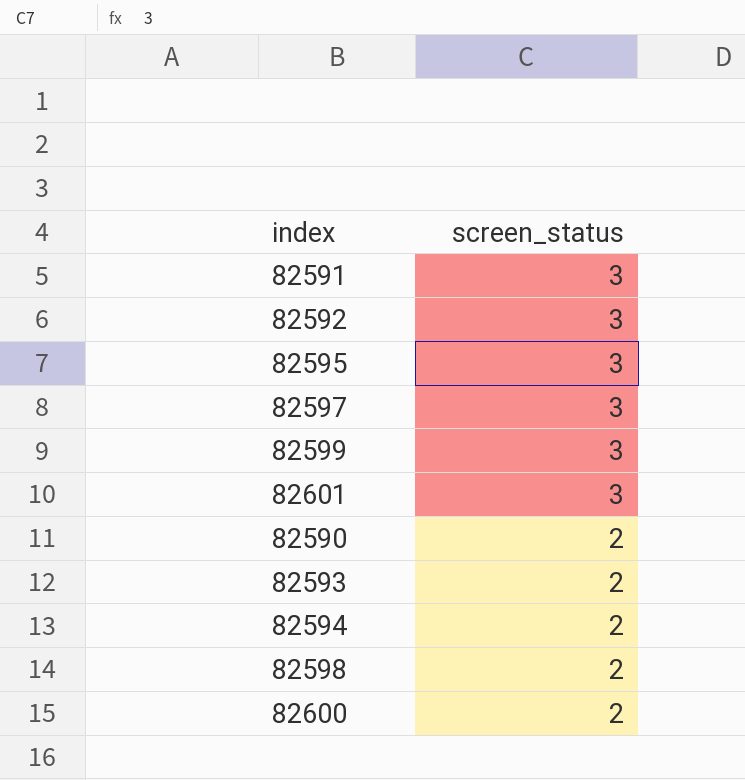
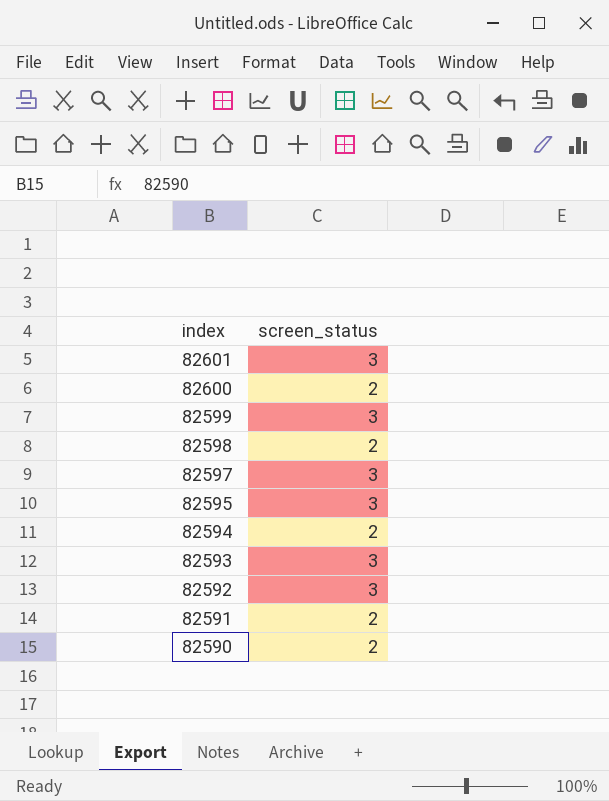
row order: screen_status descending -> index descending
82593 | screen_status: 2 -> 3
82591 | screen_status: 3 -> 2

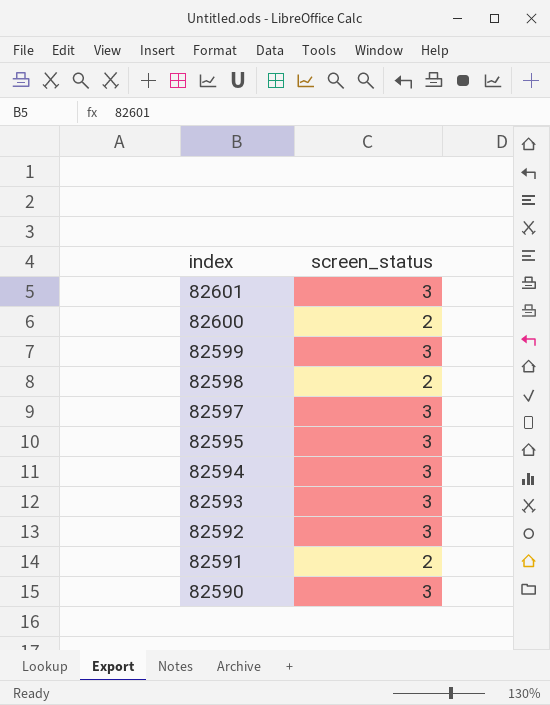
82594 | screen_status: 2 -> 3
82590 | screen_status: 2 -> 3

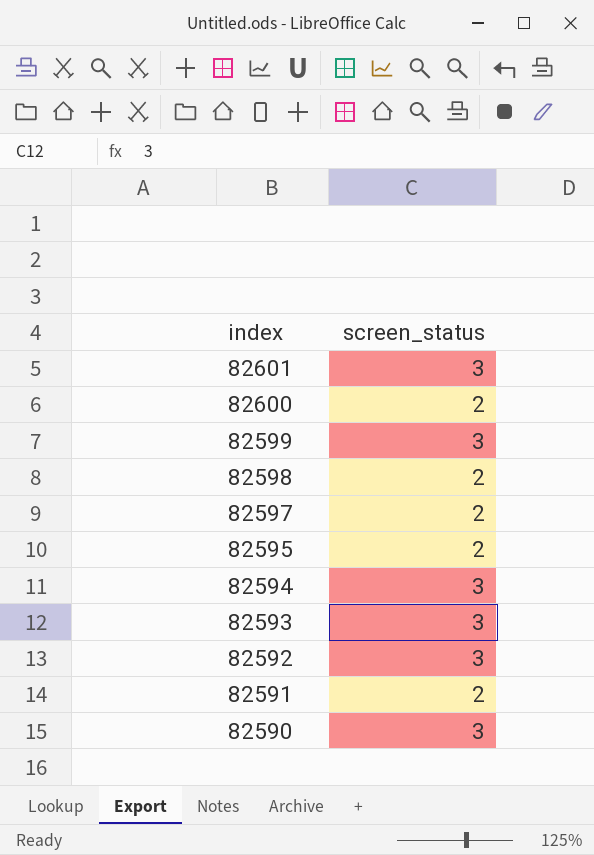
82597 | screen_status: 3 -> 2
82595 | screen_status: 3 -> 2

